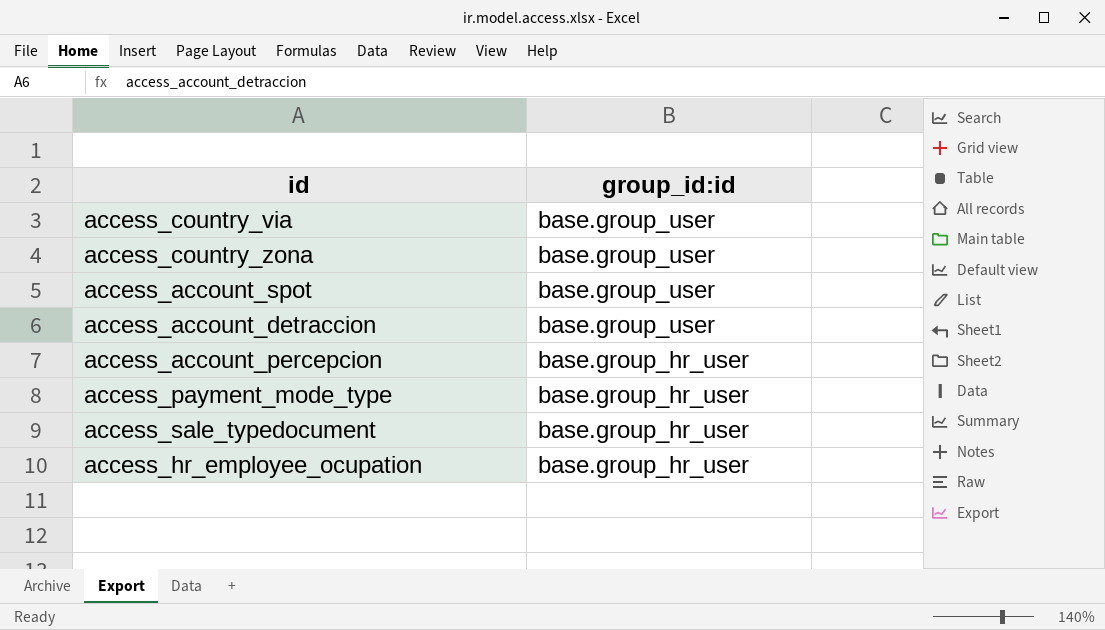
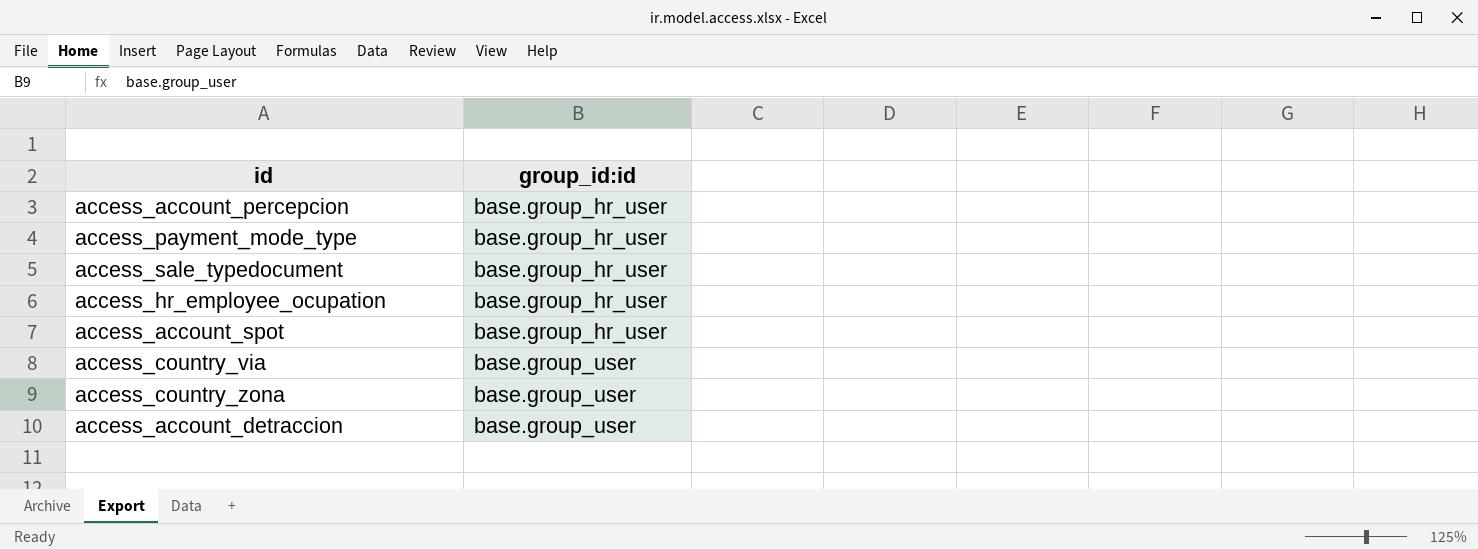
row order: group_id:id descending -> group_id:id ascending
access_account_spot | group_id:id: base.group_user -> base.group_hr_user

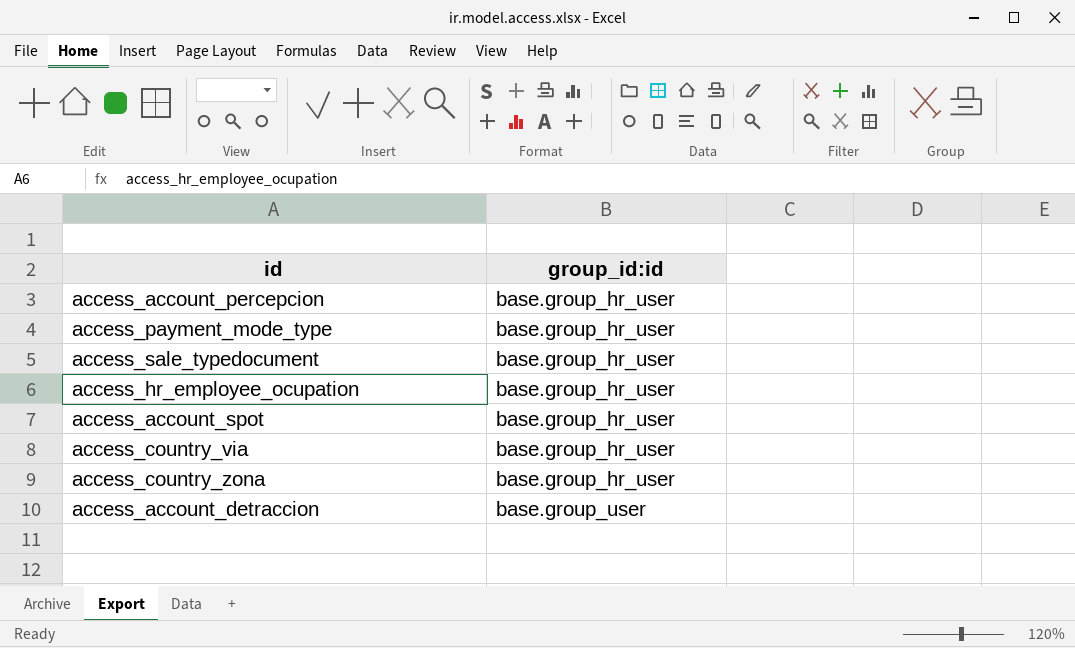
access_country_via | group_id:id: base.group_user -> base.group_hr_user
access_country_zona | group_id:id: base.group_user -> base.group_hr_user

